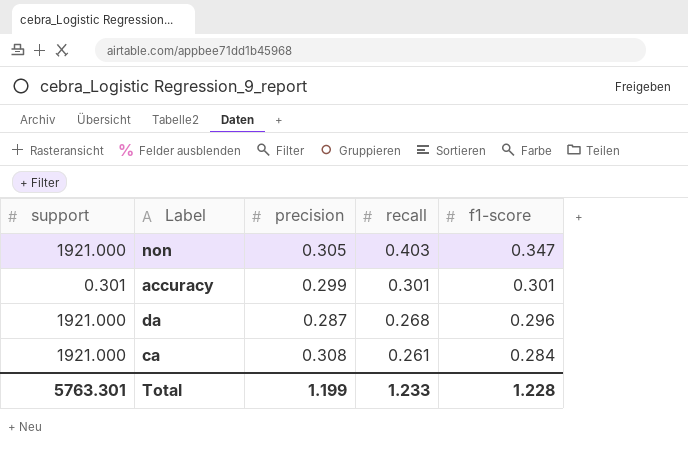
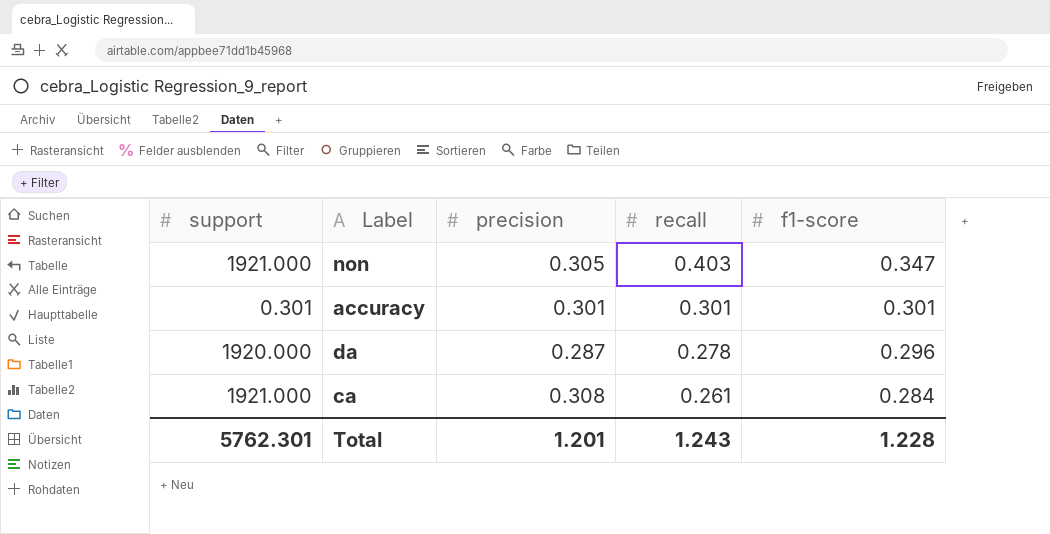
accuracy | precision: 0.299 -> 0.301
da | support: 1921.000 -> 1920.000
da | recall: 0.268 -> 0.278
Total | support: 5763.301 -> 5762.301
Total | precision: 1.199 -> 1.201
Total | recall: 1.233 -> 1.243

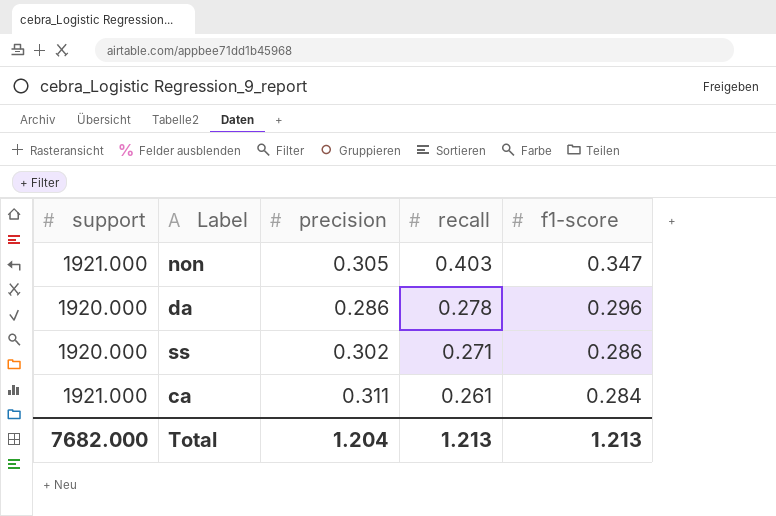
row accuracy: 0.301 | 0.301 | 0.301 | 0.301 -> none
da | precision: 0.287 -> 0.286
row ss: none -> 1920.000 | 0.302 | 0.271 | 0.286
ca | precision: 0.308 -> 0.311
Total | support: 5762.301 -> 7682.000
Total | precision: 1.201 -> 1.204
Total | recall: 1.243 -> 1.213
Total | f1-score: 1.228 -> 1.213

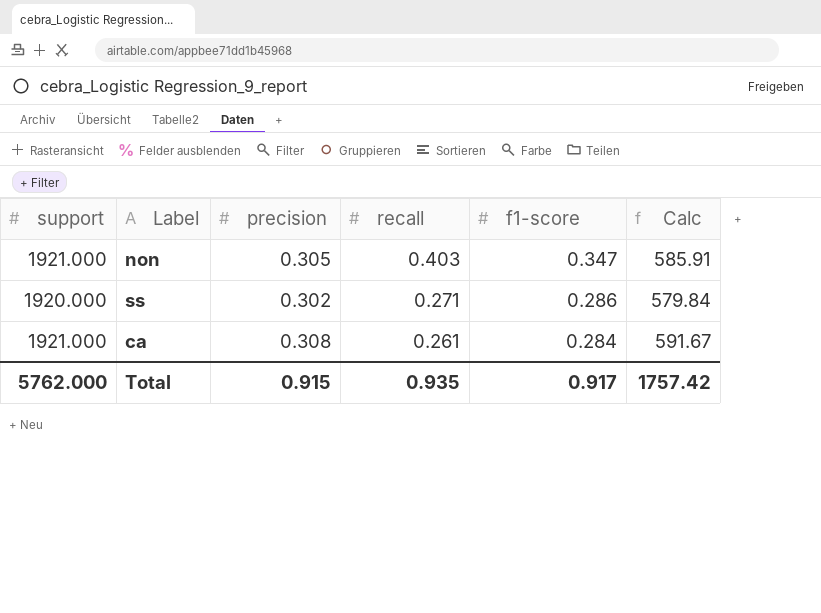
column Calc | formula: none -> [support] * [precision]
row da: 1920.000 | 0.286 | 0.278 | 0.296 -> none
ca | precision: 0.311 -> 0.308
Total | support: 7682.000 -> 5762.000
Total | precision: 1.204 -> 0.915
Total | recall: 1.213 -> 0.935
Total | f1-score: 1.213 -> 0.917

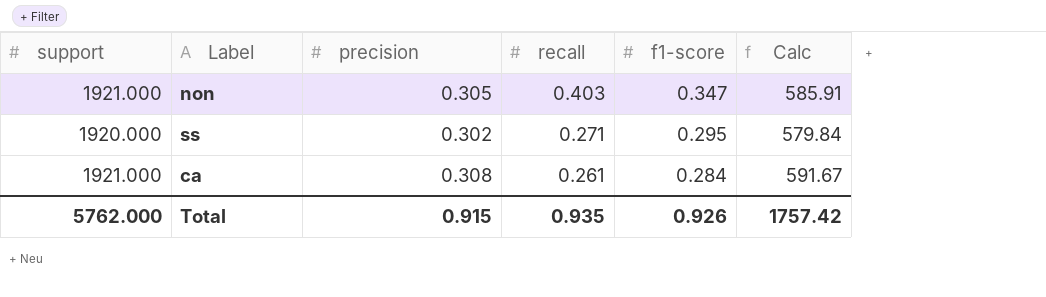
ss | f1-score: 0.286 -> 0.295
Total | f1-score: 0.917 -> 0.926

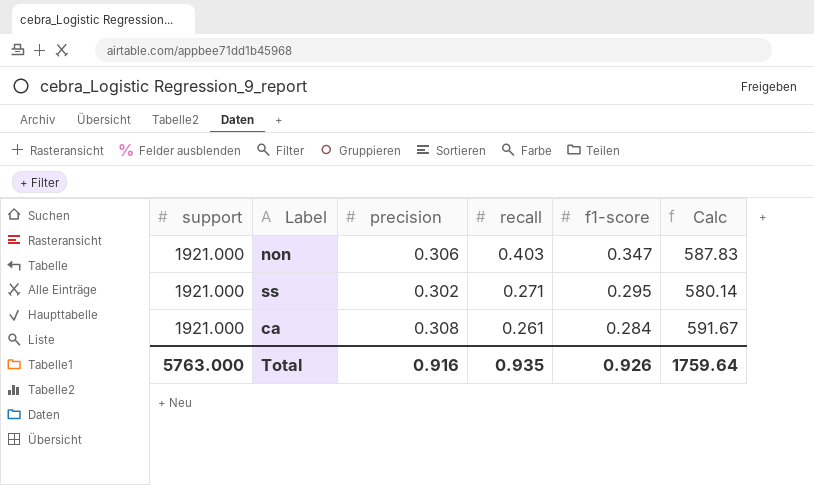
non | precision: 0.305 -> 0.306
non | Calc: 585.91 -> 587.83
ss | support: 1920.000 -> 1921.000
ss | Calc: 579.84 -> 580.14
Total | support: 5762.000 -> 5763.000
Total | precision: 0.915 -> 0.916
Total | Calc: 1757.42 -> 1759.64

